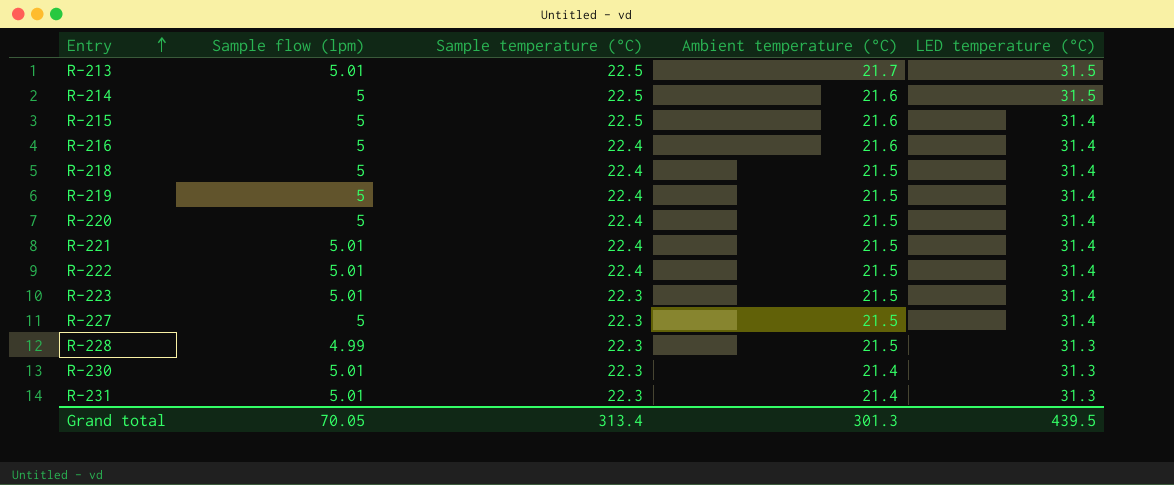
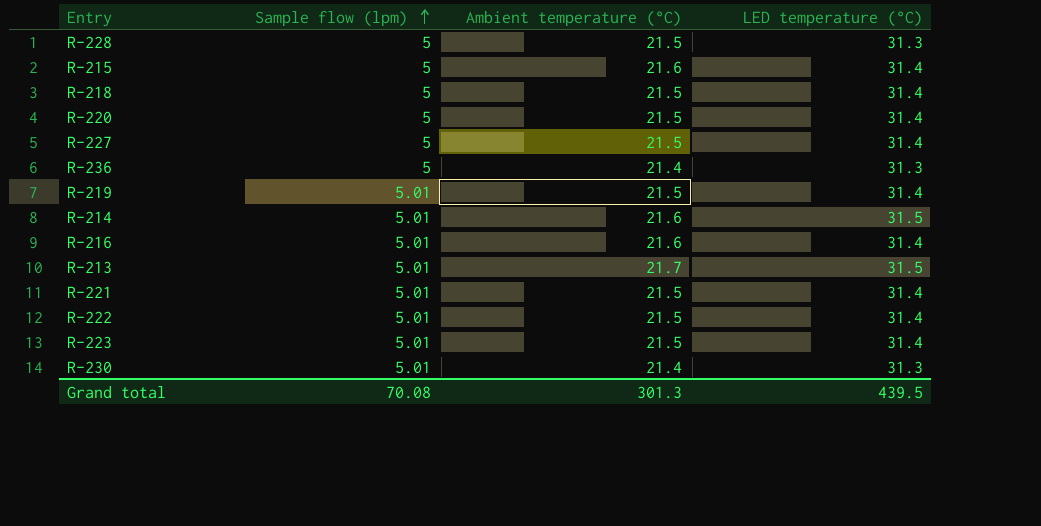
row order: Entry ascending -> Sample flow (lpm) ascending
column Sample temperature (°C) | position: 3 -> none
row R-231: 5.01 | 22.3 | 21.4 | 31.3 -> none
R-228 | Sample flow (lpm): 4.99 -> 5
row R-236: none -> 5 | 21.4 | 31.3
R-219 | Sample flow (lpm): 5 -> 5.01
R-214 | Sample flow (lpm): 5 -> 5.01
R-216 | Sample flow (lpm): 5 -> 5.01
Grand total | Sample flow (lpm): 70.05 -> 70.08

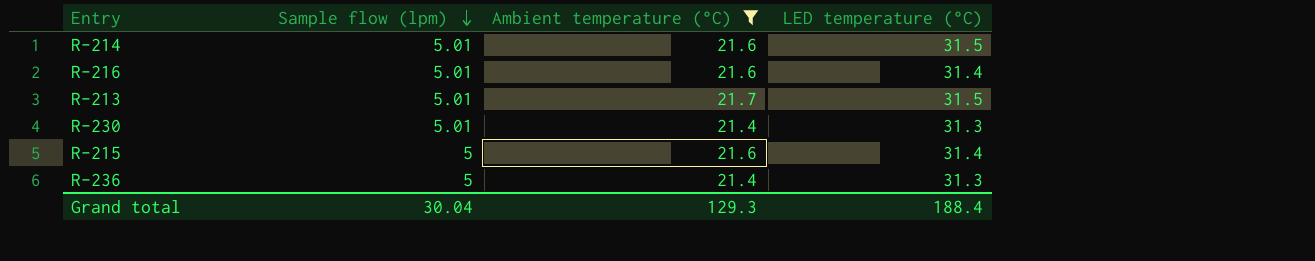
filter: none -> Ambient temperature (°C) != 21.5
row order: Sample flow (lpm) ascending -> Sample flow (lpm) descending
Grand total | Sample flow (lpm): 70.08 -> 30.04
Grand total | Ambient temperature (°C): 301.3 -> 129.3
Grand total | LED temperature (°C): 439.5 -> 188.4

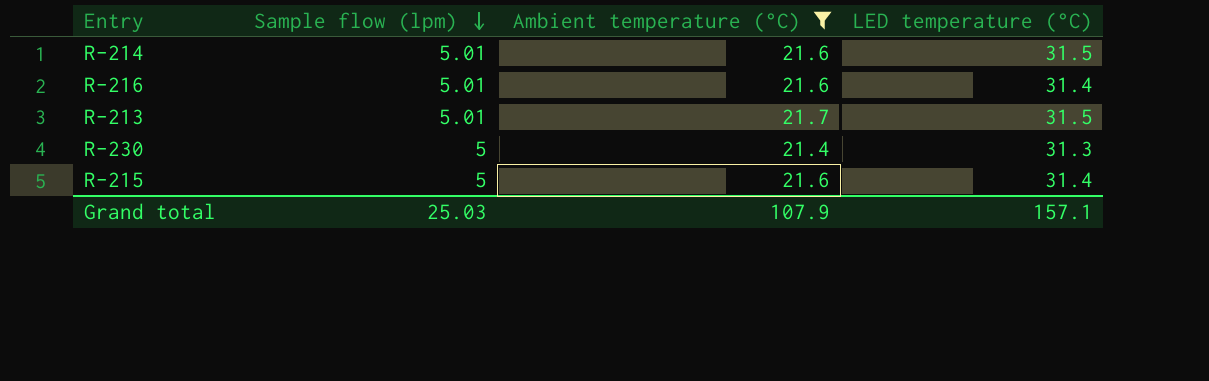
row R-236: 5 | 21.4 | 31.3 -> none
R-230 | Sample flow (lpm): 5.01 -> 5
Grand total | Sample flow (lpm): 30.04 -> 25.03
Grand total | Ambient temperature (°C): 129.3 -> 107.9
Grand total | LED temperature (°C): 188.4 -> 157.1

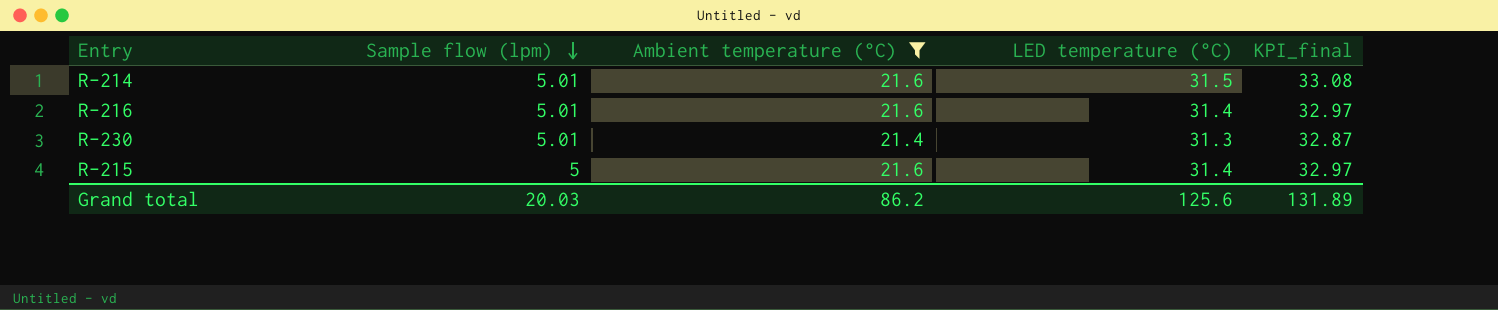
column KPI_final | formula: none -> [LED temperature (°C)] * 1.05
row R-213: 5.01 | 21.7 | 31.5 -> none
R-230 | Sample flow (lpm): 5 -> 5.01
Grand total | Sample flow (lpm): 25.03 -> 20.03
Grand total | Ambient temperature (°C): 107.9 -> 86.2
Grand total | LED temperature (°C): 157.1 -> 125.6

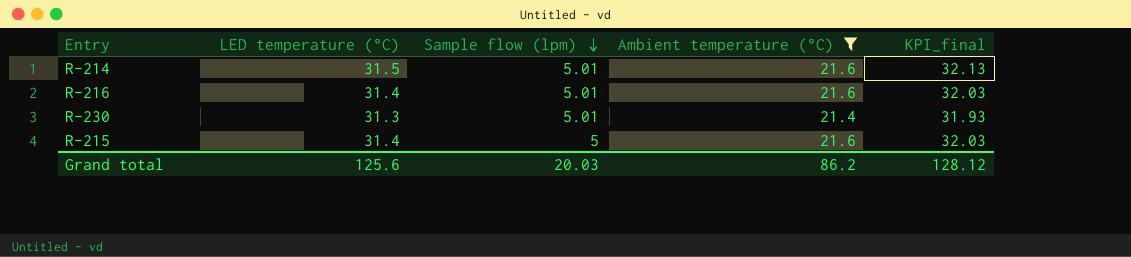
column LED temperature (°C) | position: 4 -> 2
column KPI_final | formula: [LED temperature (°C)] * 1.05 -> [LED temperature (°C)] * 1.02
Grand total | KPI_final: 131.89 -> 128.12

